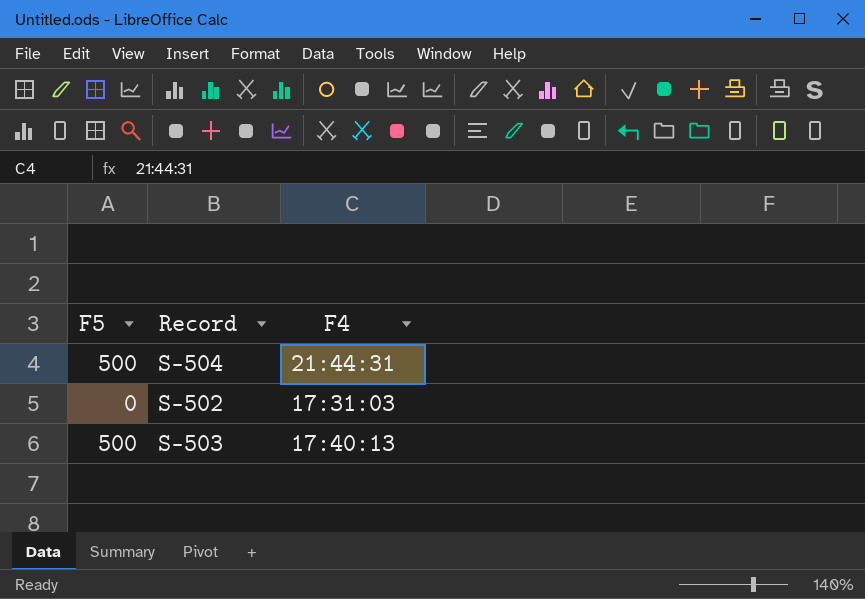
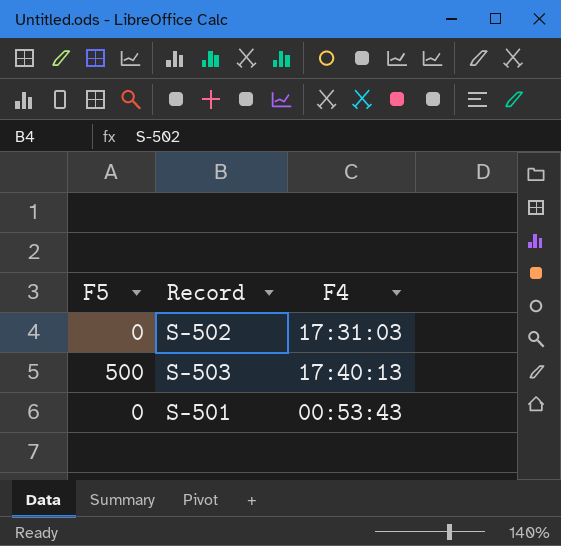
row S-504: 500 | 21:44:31 -> none
row S-501: none -> 0 | 00:53:43

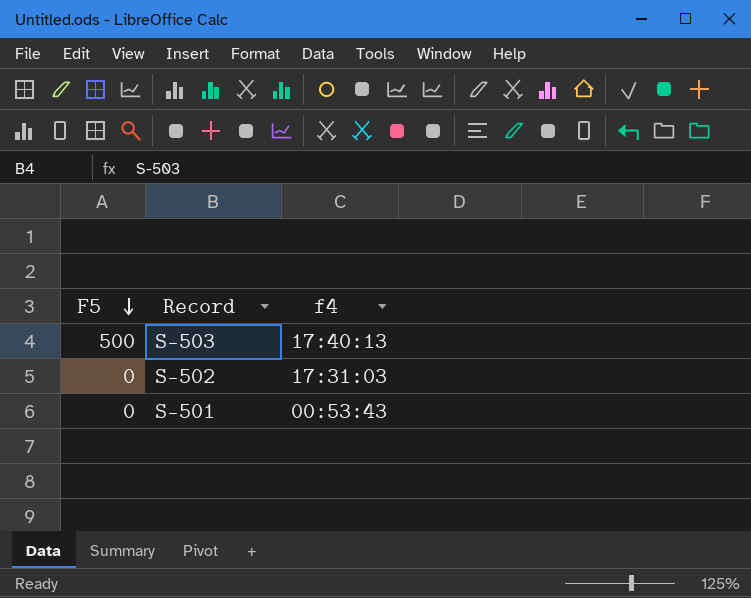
row order: none -> F5 descending
column name: F4 -> f4

